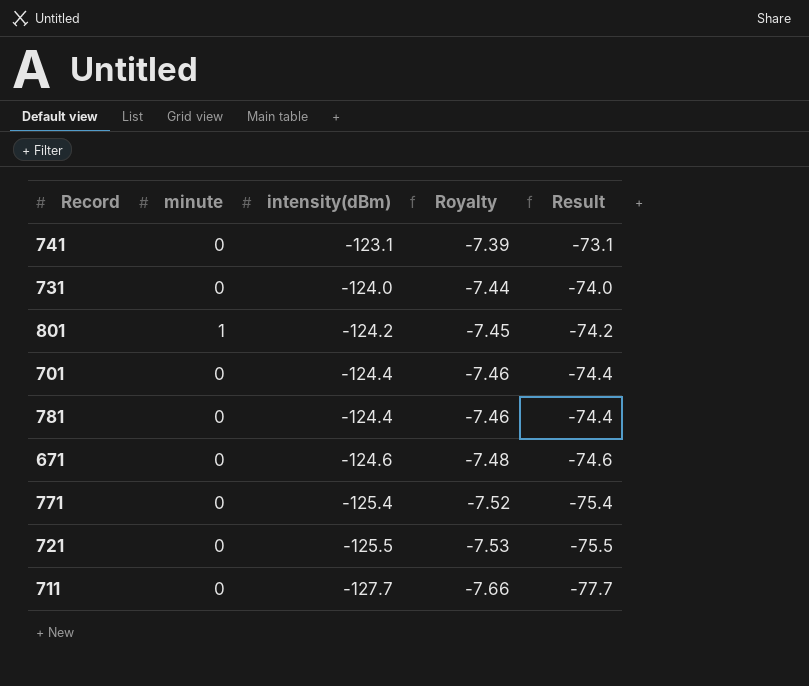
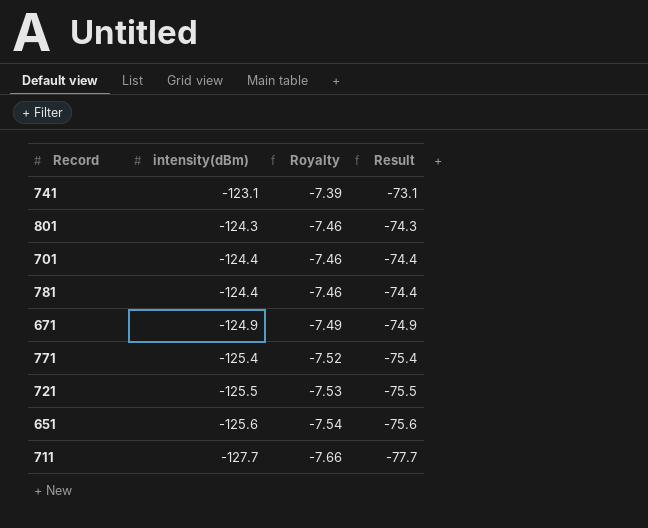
column minute | position: 2 -> none
row 731: 0 | -124.0 | -7.44 | -74.0 -> none
801 | intensity(dBm): -124.2 -> -124.3
801 | Royalty: -7.45 -> -7.46
801 | Result: -74.2 -> -74.3
671 | intensity(dBm): -124.6 -> -124.9
671 | Royalty: -7.48 -> -7.49
671 | Result: -74.6 -> -74.9
row 651: none -> -125.6 | -7.54 | -75.6

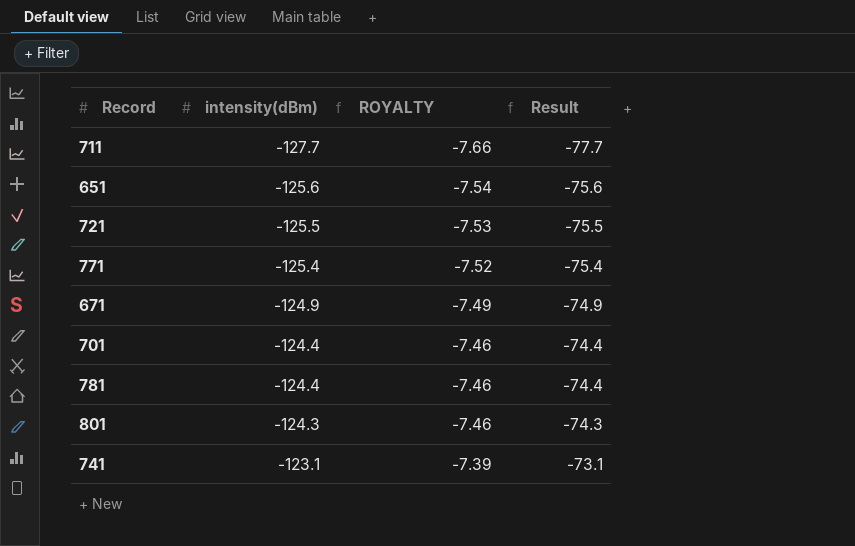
row order: intensity(dBm) descending -> intensity(dBm) ascending
column name: Royalty -> ROYALTY

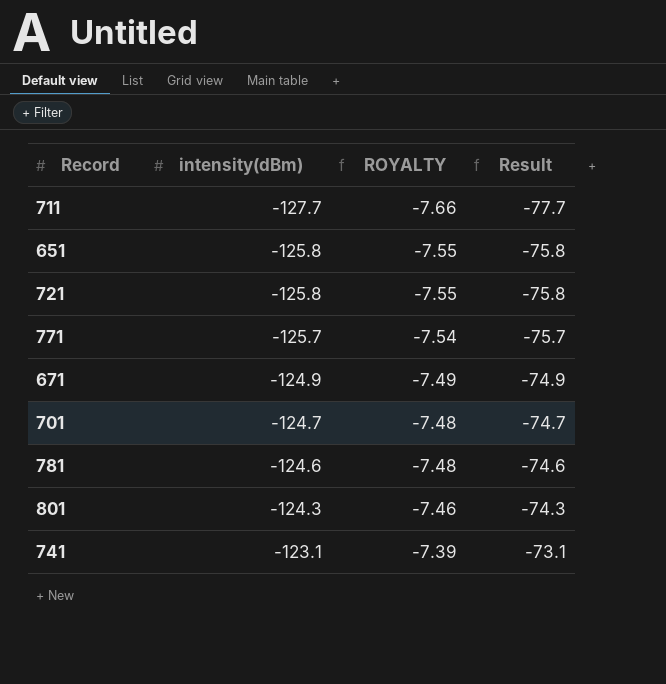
651 | intensity(dBm): -125.6 -> -125.8
651 | ROYALTY: -7.54 -> -7.55
651 | Result: -75.6 -> -75.8
721 | intensity(dBm): -125.5 -> -125.8
721 | ROYALTY: -7.53 -> -7.55
721 | Result: -75.5 -> -75.8
771 | intensity(dBm): -125.4 -> -125.7
771 | ROYALTY: -7.52 -> -7.54
771 | Result: -75.4 -> -75.7
701 | intensity(dBm): -124.4 -> -124.7
701 | ROYALTY: -7.46 -> -7.48
701 | Result: -74.4 -> -74.7
781 | intensity(dBm): -124.4 -> -124.6
781 | ROYALTY: -7.46 -> -7.48
781 | Result: -74.4 -> -74.6

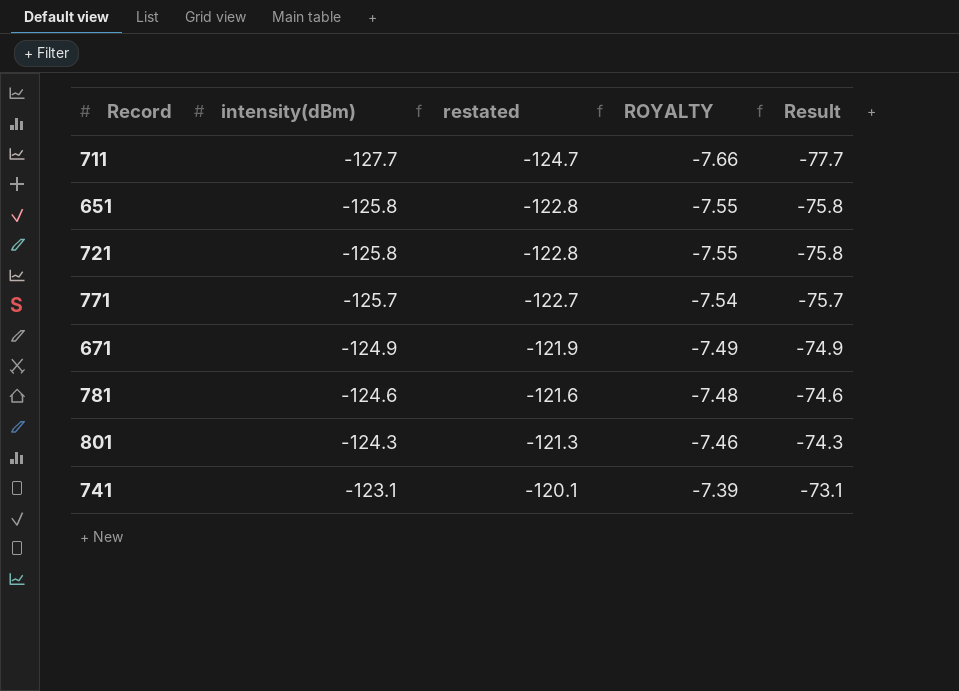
column restated | formula: none -> [intensity(dBm)] + 3
row 701: -124.7 | -7.48 | -74.7 -> none

